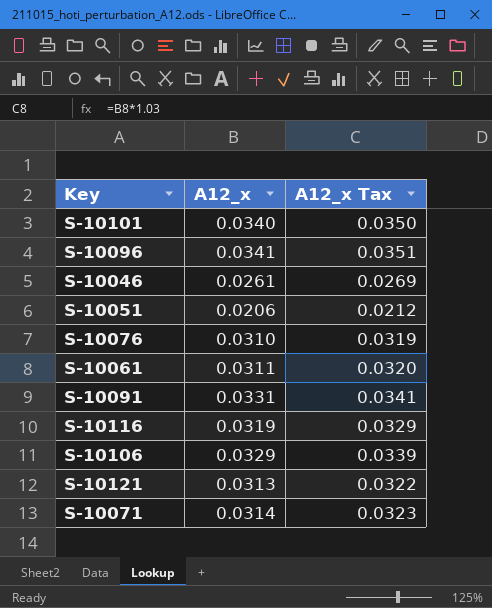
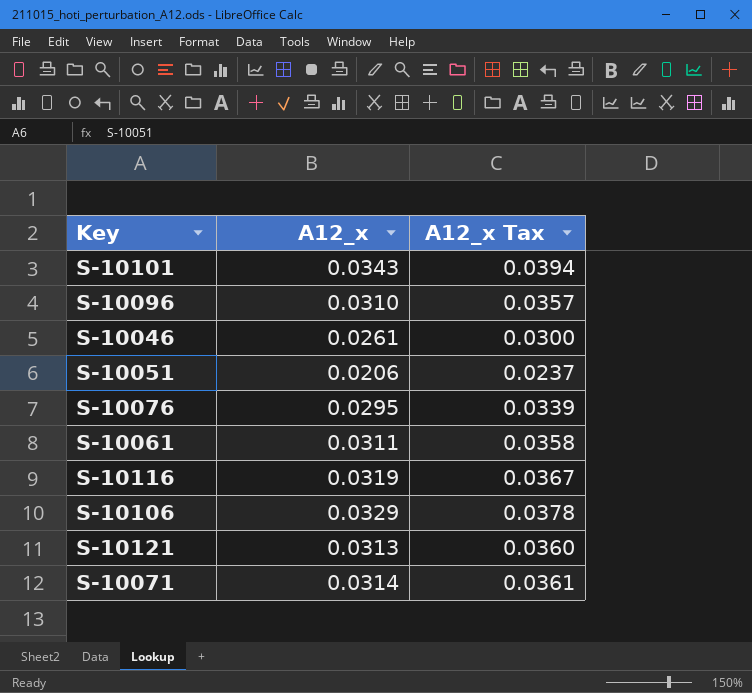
column A12_x Tax | formula: [A12_x] * 1.03 -> [A12_x] * 1.15
row S-10091: 0.0331 | 0.0341 -> none
S-10101 | A12_x: 0.0340 -> 0.0343
S-10096 | A12_x: 0.0341 -> 0.0310
S-10076 | A12_x: 0.0310 -> 0.0295

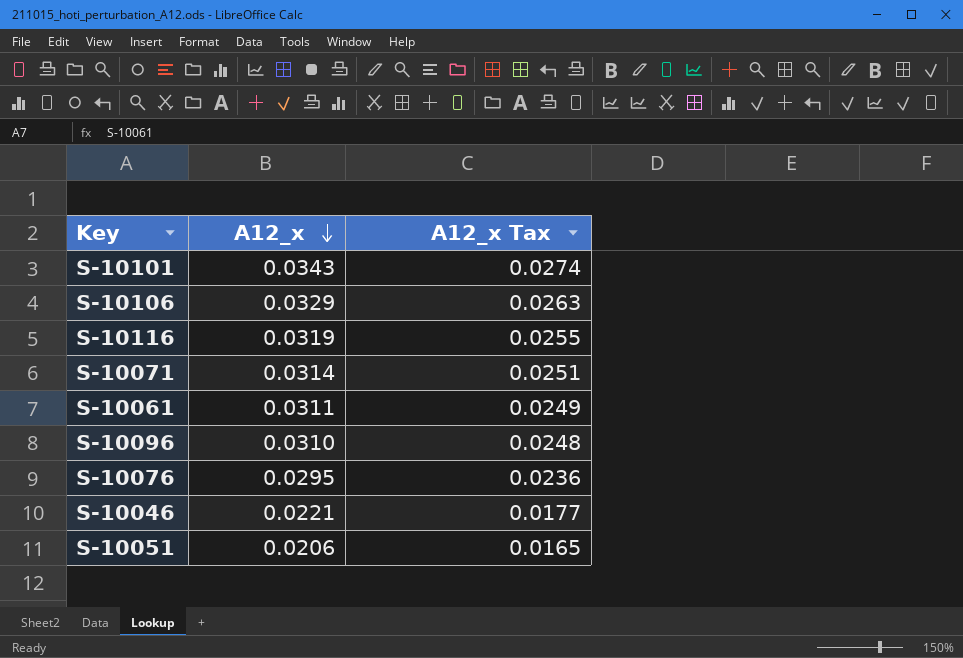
row order: none -> A12_x descending
column A12_x Tax | formula: [A12_x] * 1.15 -> [A12_x] * 0.8
row S-10121: 0.0313 | 0.0360 -> none
S-10046 | A12_x: 0.0261 -> 0.0221

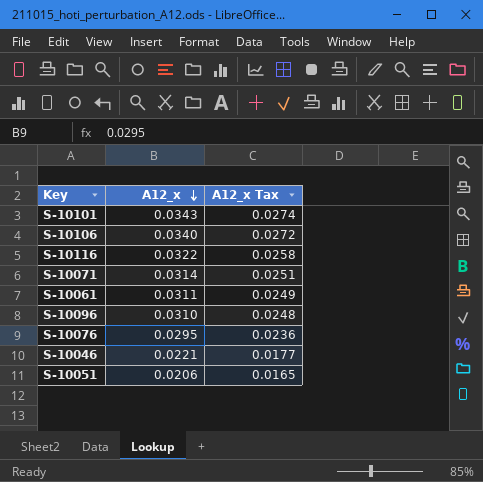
S-10106 | A12_x: 0.0329 -> 0.0340
S-10106 | A12_x Tax: 0.0263 -> 0.0272
S-10116 | A12_x: 0.0319 -> 0.0322
S-10116 | A12_x Tax: 0.0255 -> 0.0258

